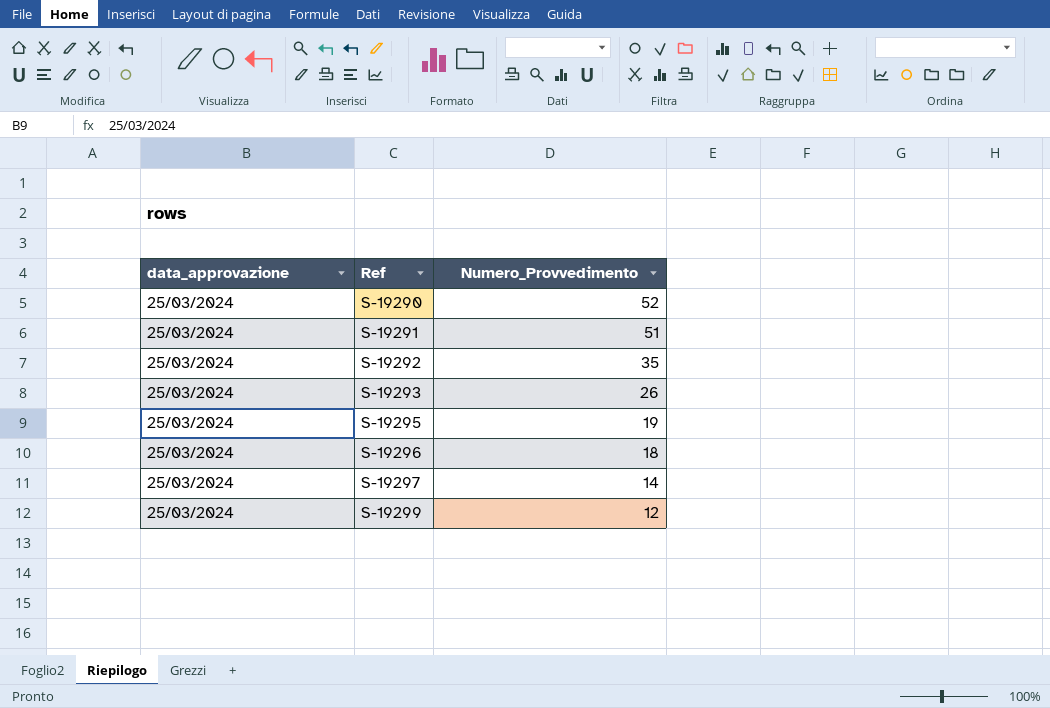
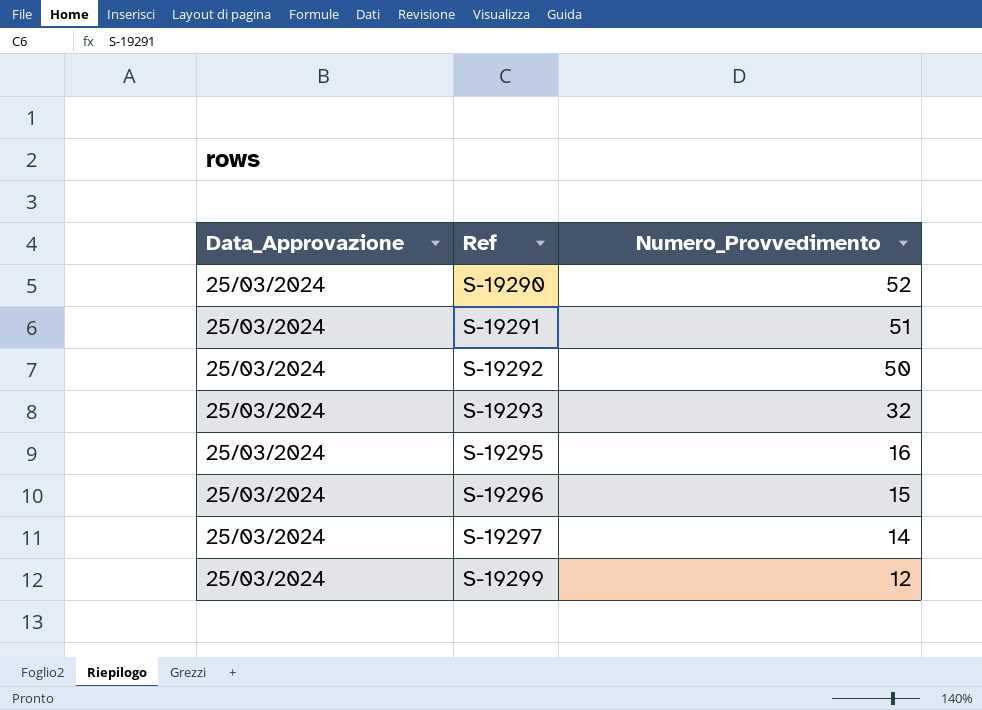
column name: data_approvazione -> Data_Approvazione
S-19292 | Numero_Provvedimento: 35 -> 50
S-19293 | Numero_Provvedimento: 26 -> 32
S-19295 | Numero_Provvedimento: 19 -> 16
S-19296 | Numero_Provvedimento: 18 -> 15

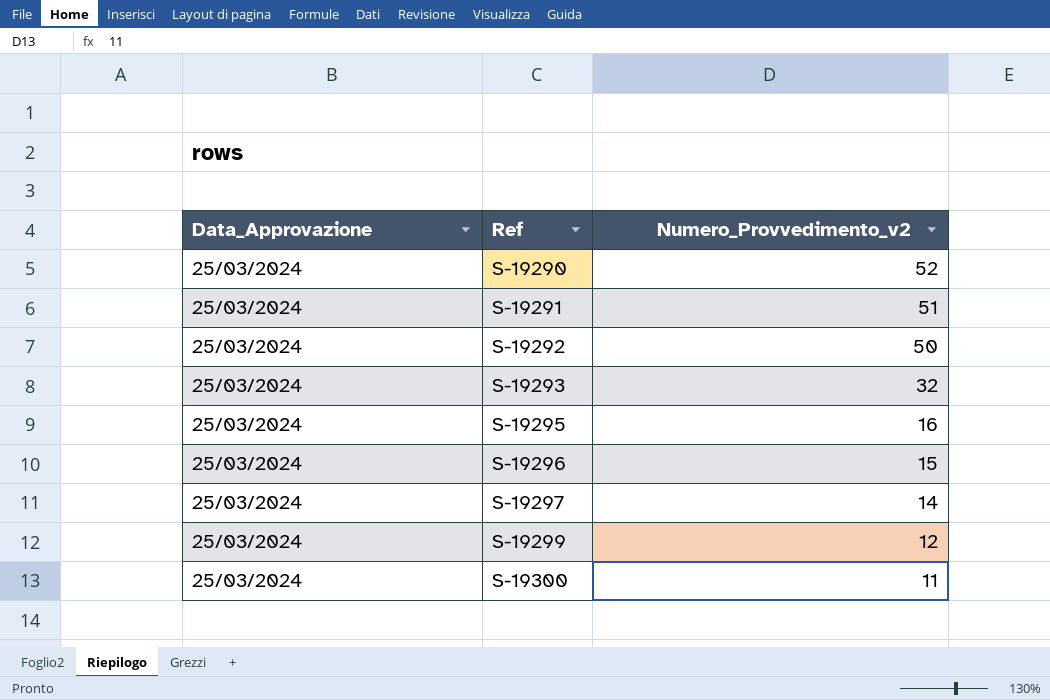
column name: Numero_Provvedimento -> Numero_Provvedimento_v2
row S-19300: none -> 25/03/2024 | 11

